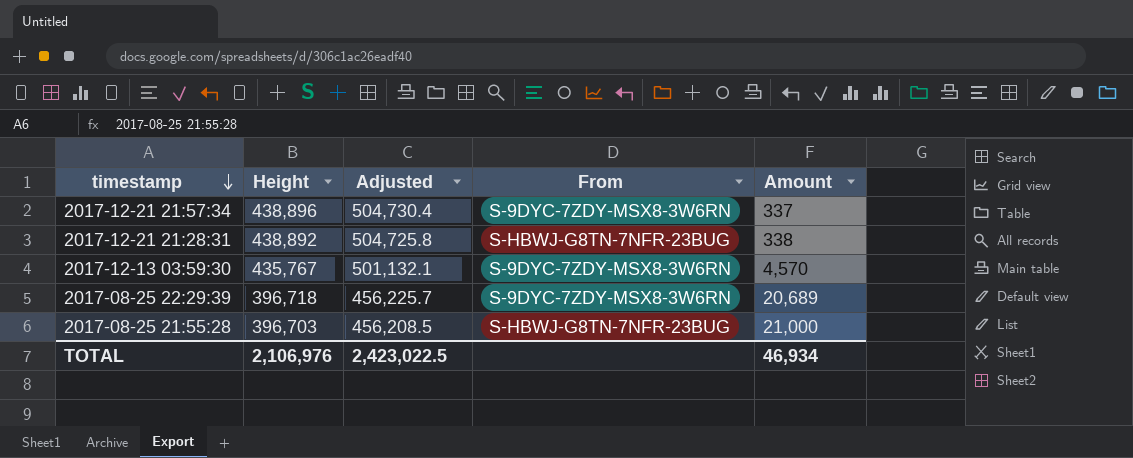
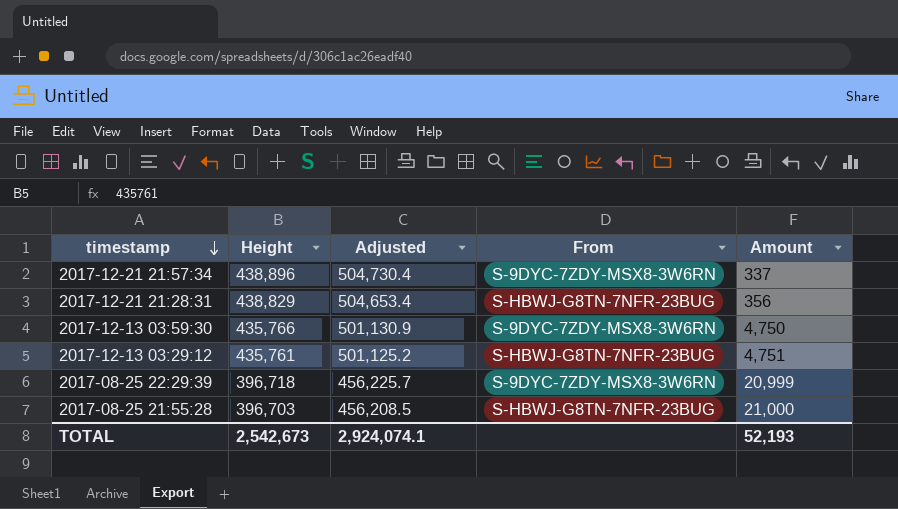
2017-12-21 21:28:31 | Height: 438,892 -> 438,829
2017-12-21 21:28:31 | Adjusted: 504,725.8 -> 504,653.4
2017-12-21 21:28:31 | Amount: 338 -> 356
2017-12-13 03:59:30 | Height: 435,767 -> 435,766
2017-12-13 03:59:30 | Adjusted: 501,132.1 -> 501,130.9
2017-12-13 03:59:30 | Amount: 4,570 -> 4,750
row 2017-12-13 03:29:12: none -> 435,761 | 501,125.2 | S-HBWJ-G8TN-7NFR-23BUG | 4,751
2017-08-25 22:29:39 | Amount: 20,689 -> 20,999
TOTAL | Height: 2,106,976 -> 2,542,673
TOTAL | Adjusted: 2,423,022.5 -> 2,924,074.1
TOTAL | Amount: 46,934 -> 52,193

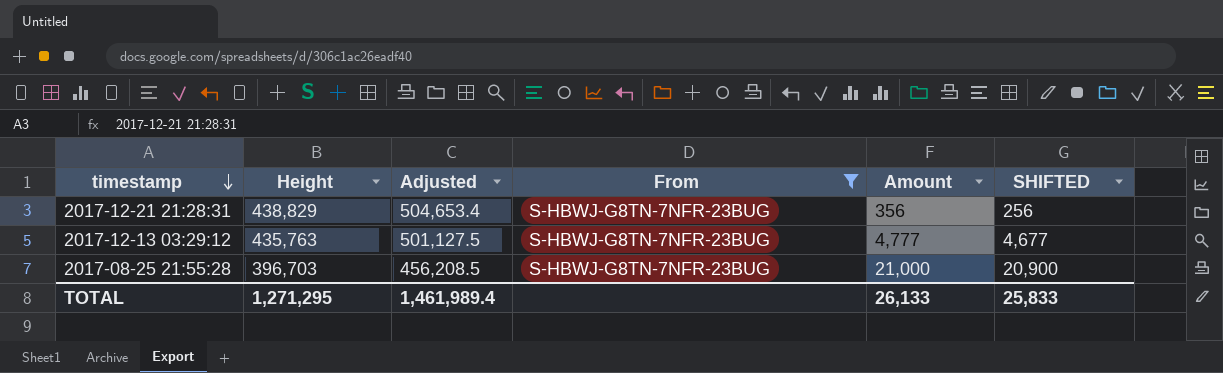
filter: none -> From = S-HBWJ-G8TN-7NFR-23BUG
column SHIFTED | formula: none -> [Amount] - 100
2017-12-13 03:29:12 | Height: 435,761 -> 435,763
2017-12-13 03:29:12 | Adjusted: 501,125.2 -> 501,127.5
2017-12-13 03:29:12 | Amount: 4,751 -> 4,777
TOTAL | Height: 2,542,673 -> 1,271,295
TOTAL | Adjusted: 2,924,074.1 -> 1,461,989.4
TOTAL | Amount: 52,193 -> 26,133

